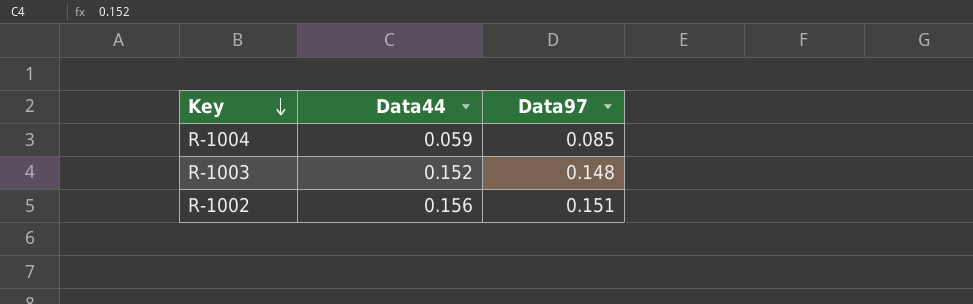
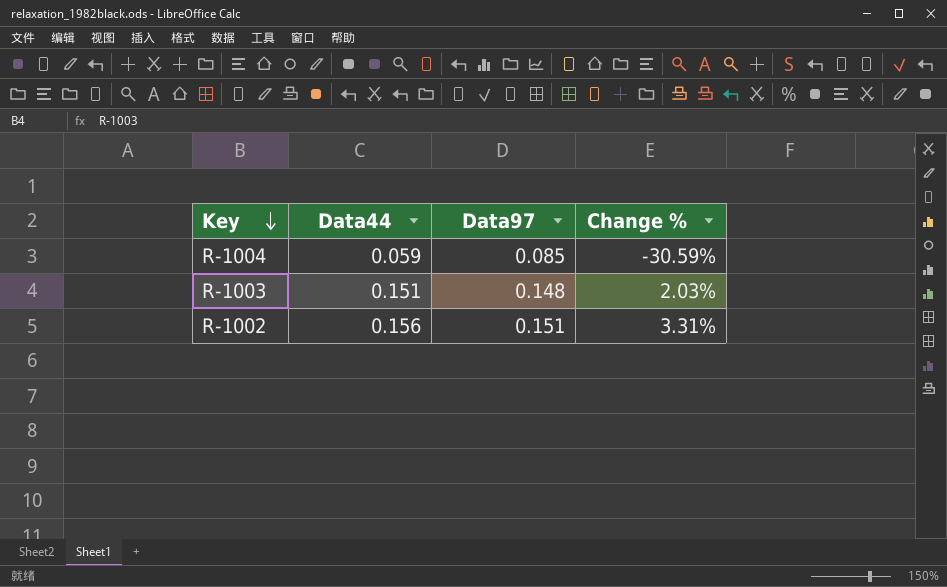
column Change % | formula: none -> ([Data44] - [Data97]) / [Data97]
R-1003 | Data44: 0.152 -> 0.151

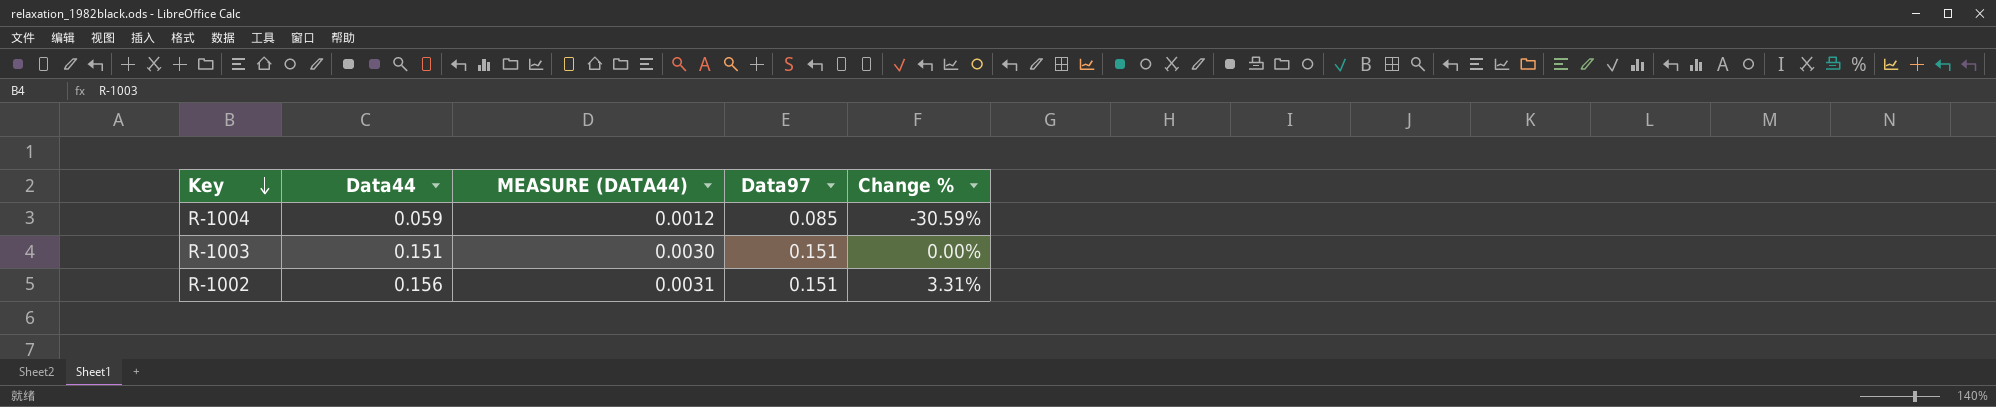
column MEASURE (DATA44) | formula: none -> [Data44] * 0.02
R-1003 | Data97: 0.148 -> 0.151
R-1003 | Change %: 2.03% -> 0.00%

